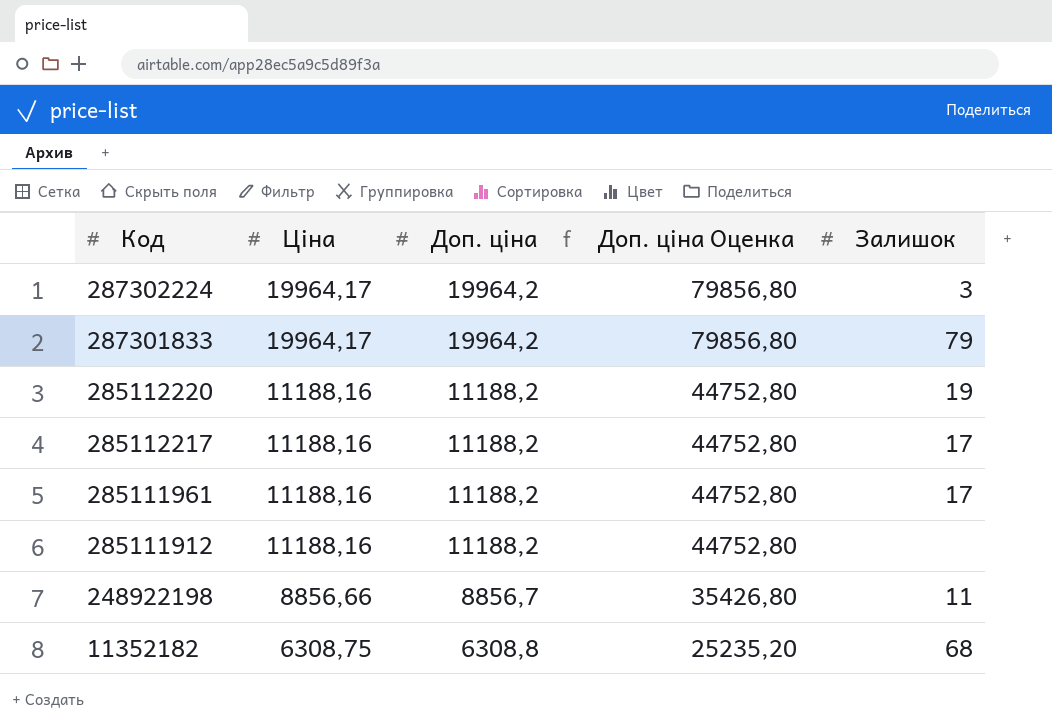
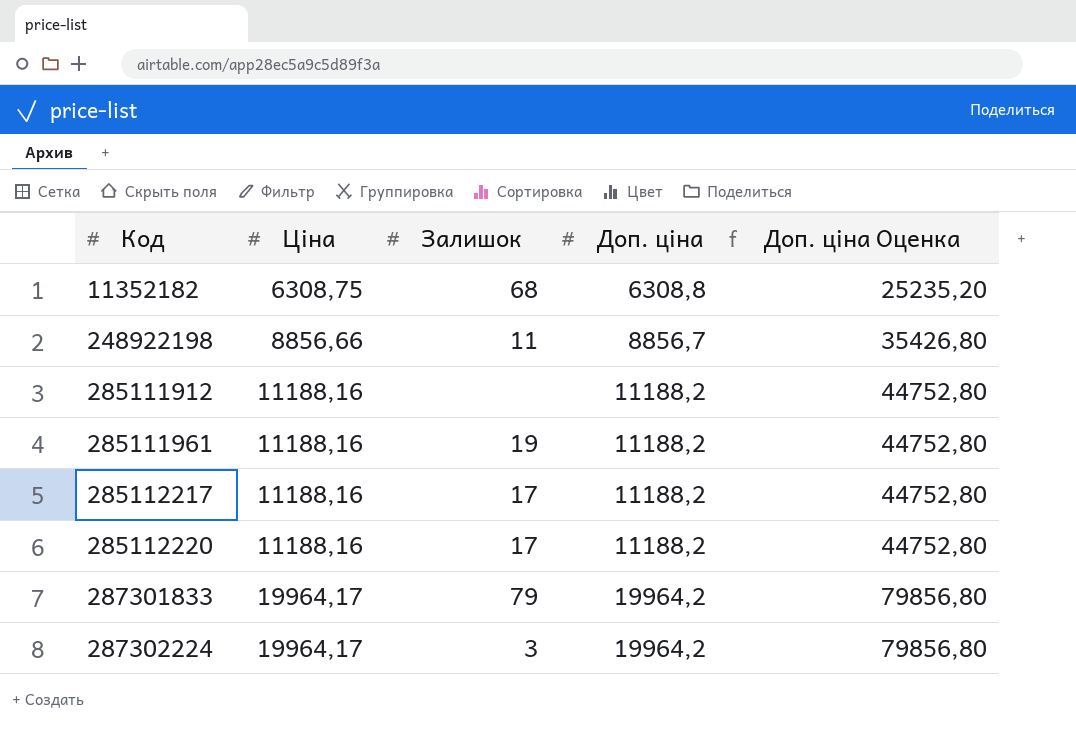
row order: Код descending -> Код ascending
column Залишок | position: 5 -> 3
285111961 | Залишок: 17 -> 19
285112220 | Залишок: 19 -> 17

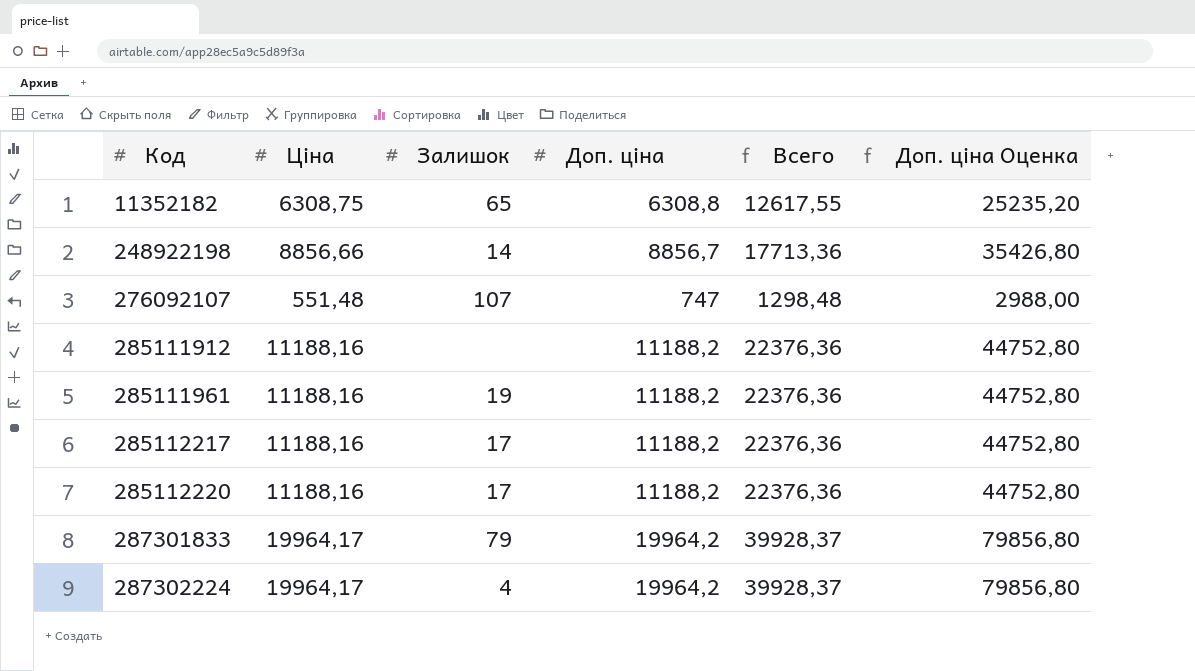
column Всего | formula: none -> [Ціна] + [Доп. ціна]
11352182 | Залишок: 68 -> 65
248922198 | Залишок: 11 -> 14
row 276092107: none -> 551,48 | 107 | 747 | 1298,48 | 2988,00
287302224 | Залишок: 3 -> 4

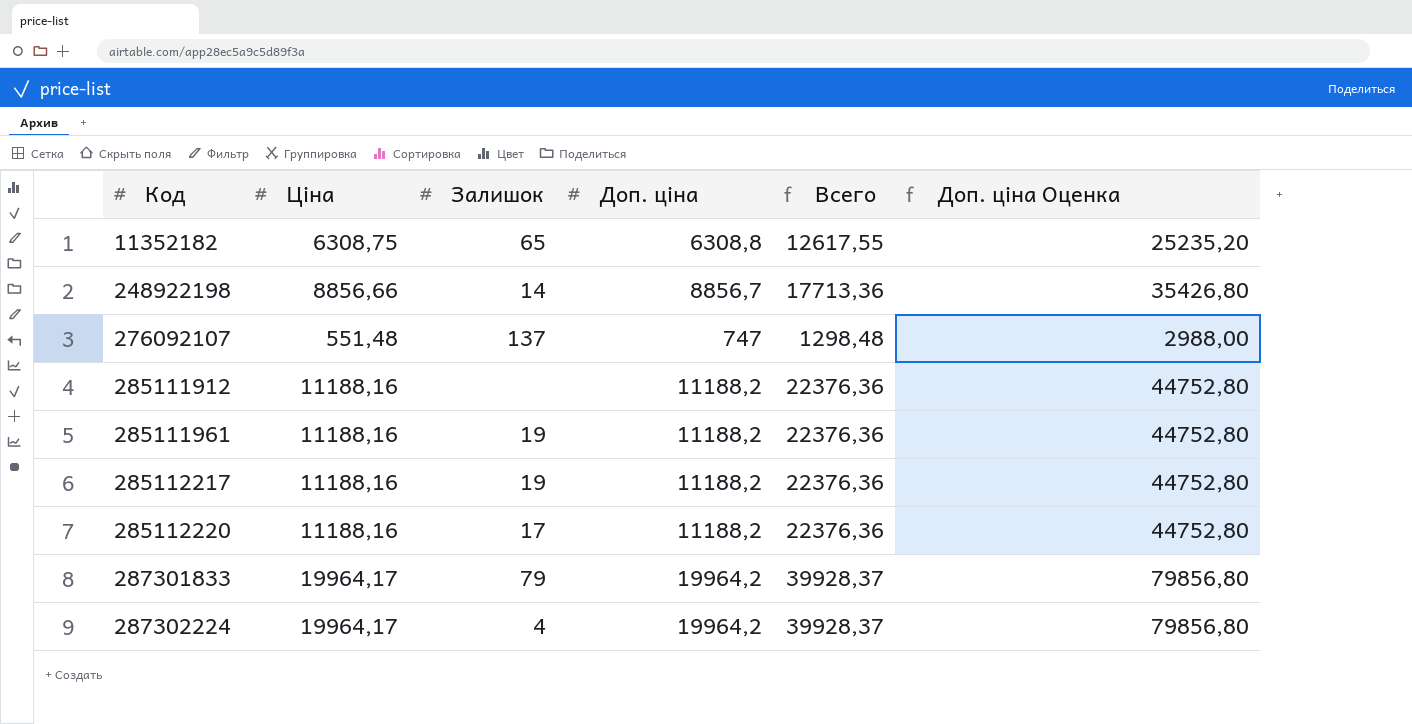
276092107 | Залишок: 107 -> 137
285112217 | Залишок: 17 -> 19

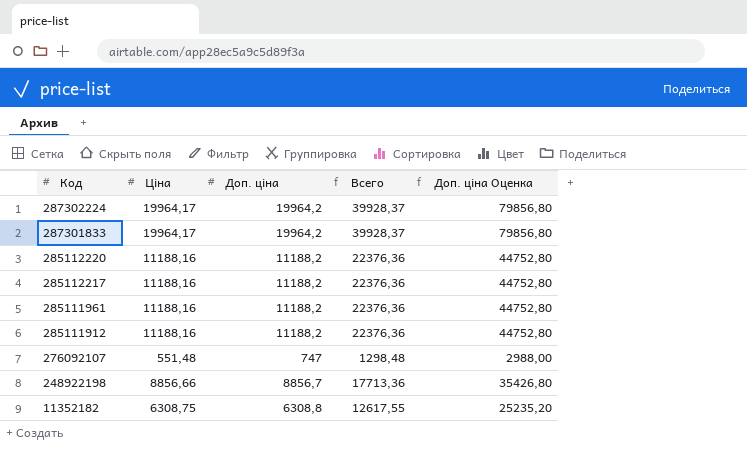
row order: Код ascending -> Код descending
column Залишок | position: 3 -> none

